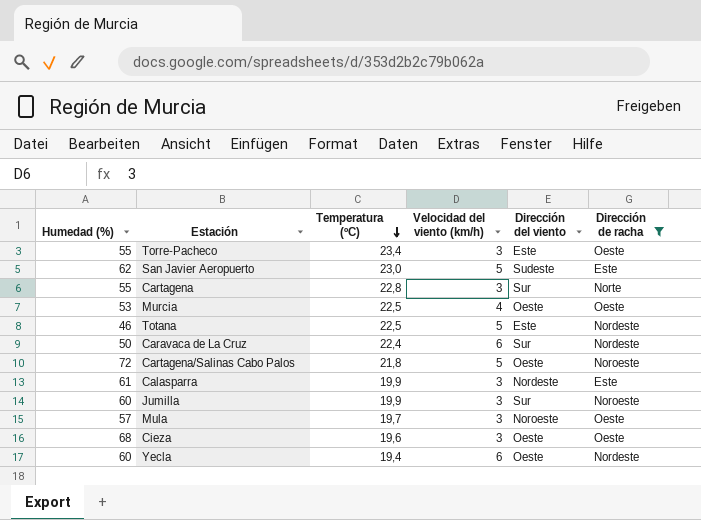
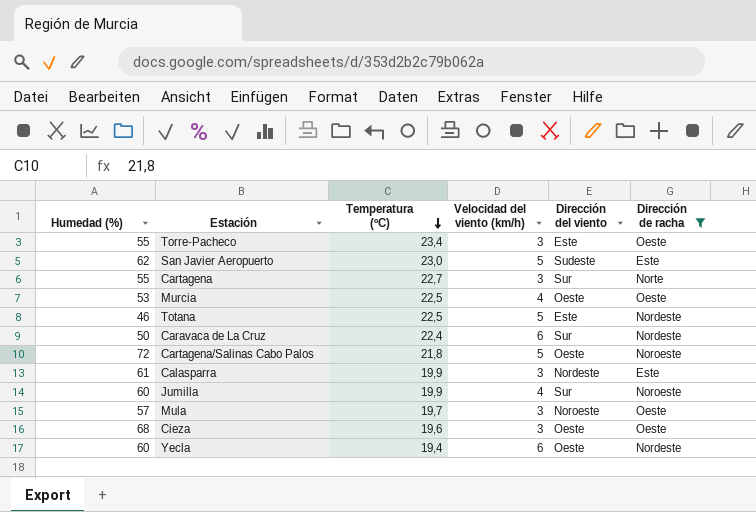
Cartagena | Temperatura (ºC): 22,8 -> 22,7
Jumilla | Velocidad del viento (km/h): 3 -> 4

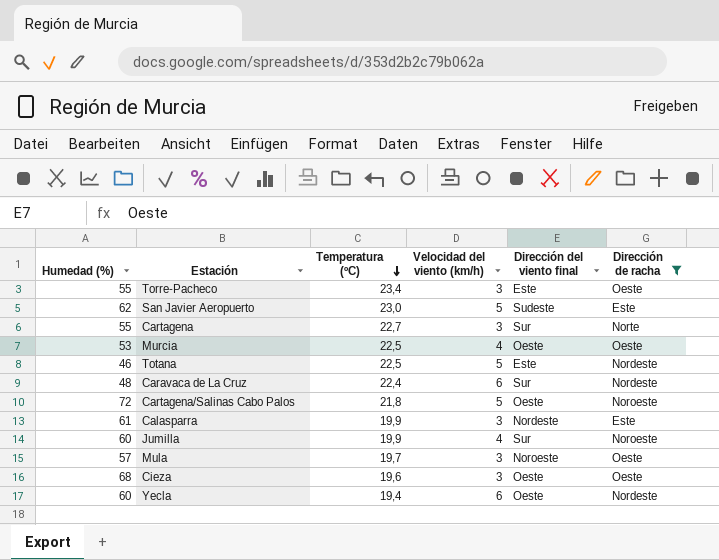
column name: Dirección del viento -> Dirección del viento final
Caravaca de La Cruz | Humedad (%): 50 -> 48

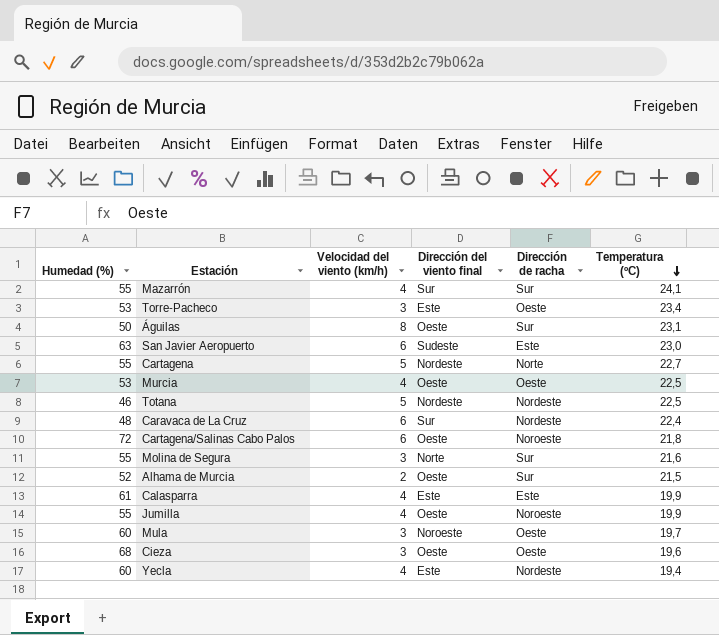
filter: Dirección de racha != Sur -> none
column Temperatura (ºC) | position: 3 -> 6
Torre-Pacheco | Humedad (%): 55 -> 53
San Javier Aeropuerto | Humedad (%): 62 -> 63
San Javier Aeropuerto | Velocidad del viento (km/h): 5 -> 6
Cartagena | Velocidad del viento (km/h): 3 -> 5
Cartagena | Dirección del viento final: Sur -> Nordeste
Totana | Dirección del viento final: Este -> Nordeste
Cartagena/Salinas Cabo Palos | Velocidad del viento (km/h): 5 -> 6
Calasparra | Velocidad del viento (km/h): 3 -> 4
Calasparra | Dirección del viento final: Nordeste -> Este
Jumilla | Humedad (%): 60 -> 55
Jumilla | Dirección del viento final: Sur -> Oeste
Mula | Humedad (%): 57 -> 60
Yecla | Velocidad del viento (km/h): 6 -> 4
Yecla | Dirección del viento final: Oeste -> Este

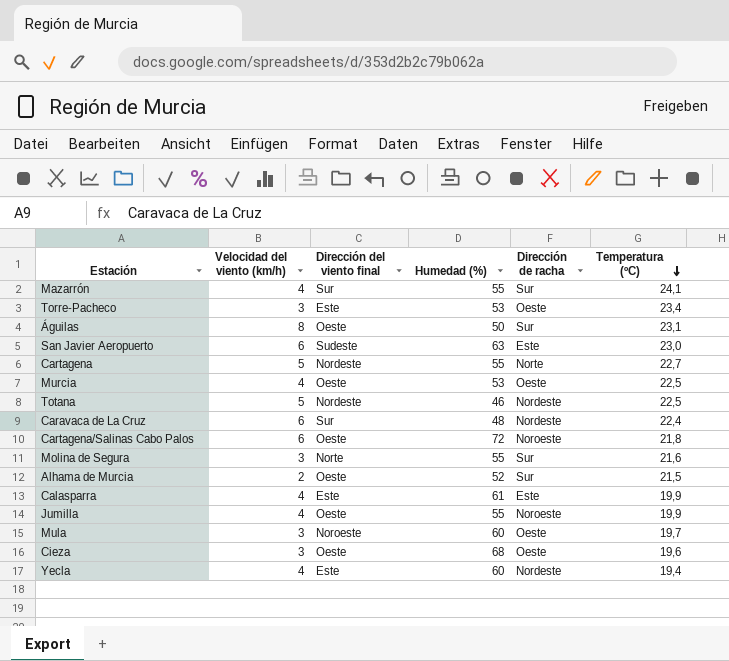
column Humedad (%) | position: 1 -> 4

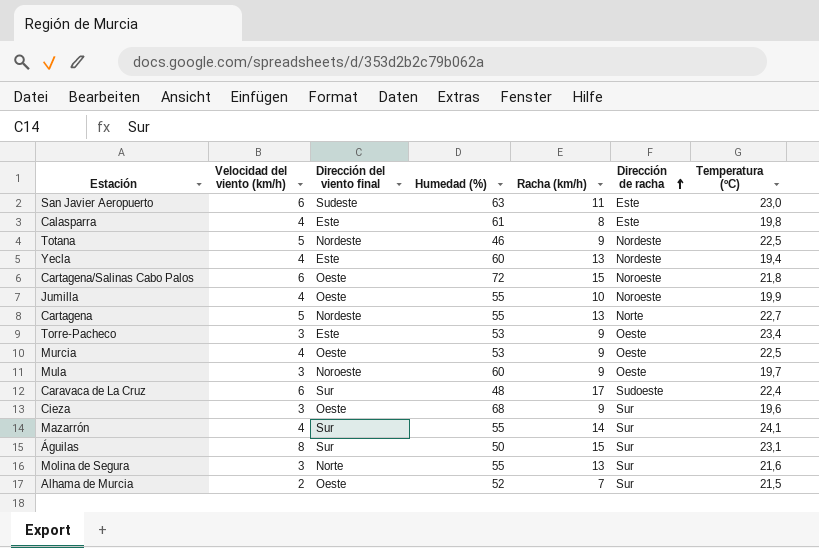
row order: Temperatura (ºC) descending -> Dirección de racha ascending
column Racha (km/h) | position: none -> 5
Calasparra | Temperatura (ºC): 19,9 -> 19,8
Caravaca de La Cruz | Dirección de racha: Nordeste -> Sudoeste
Cieza | Dirección de racha: Oeste -> Sur
Águilas | Dirección del viento final: Oeste -> Sur

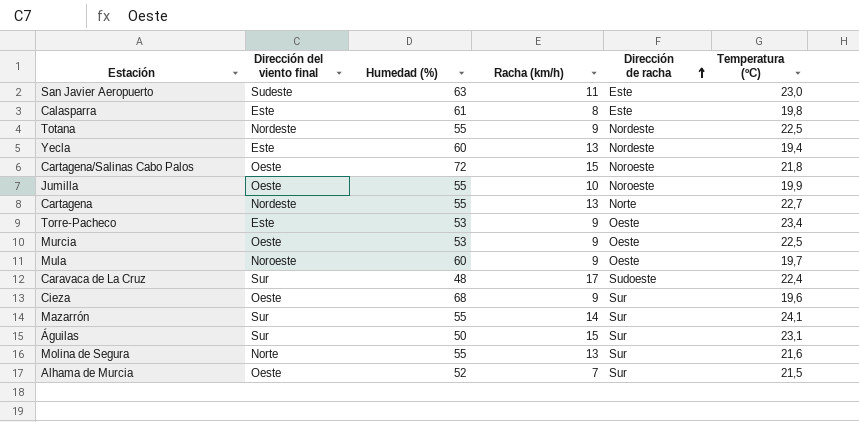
column Velocidad del viento (km/h) | position: 2 -> none
Totana | Humedad (%): 46 -> 55

